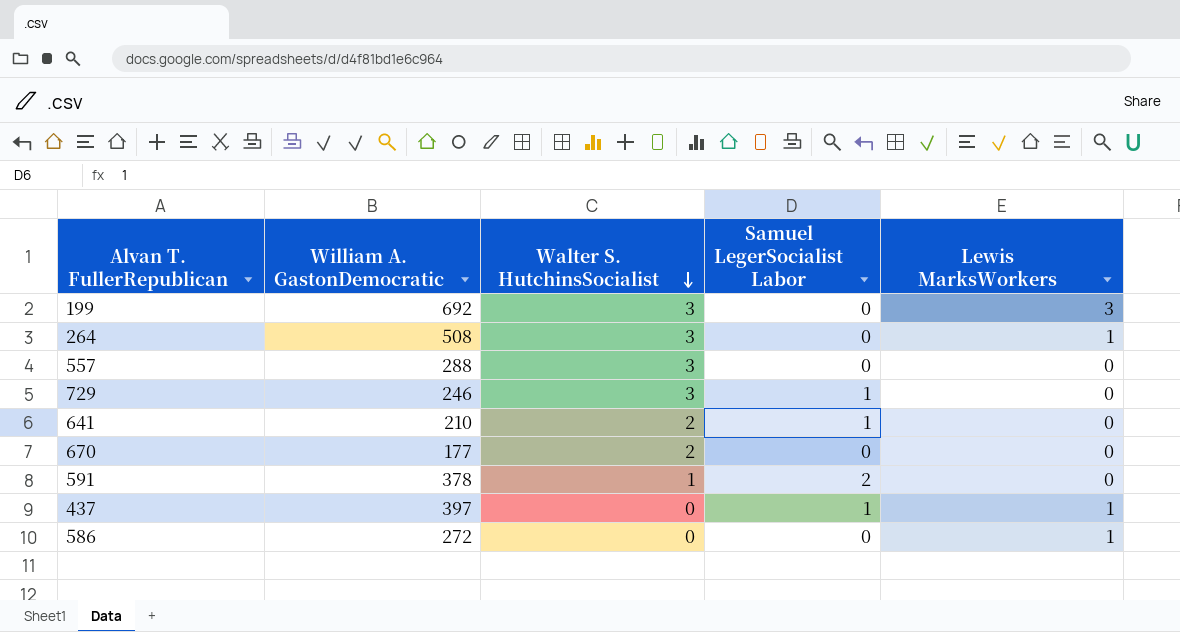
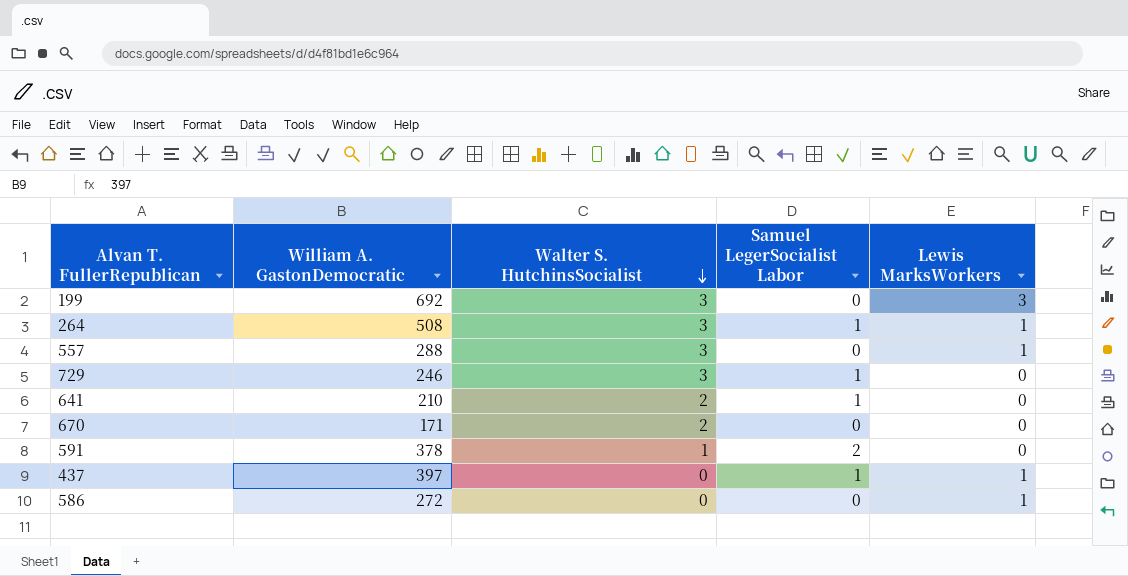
264 | Samuel LegerSocialist Labor: 0 -> 1
557 | Lewis MarksWorkers: 0 -> 1
670 | William A. GastonDemocratic: 177 -> 171

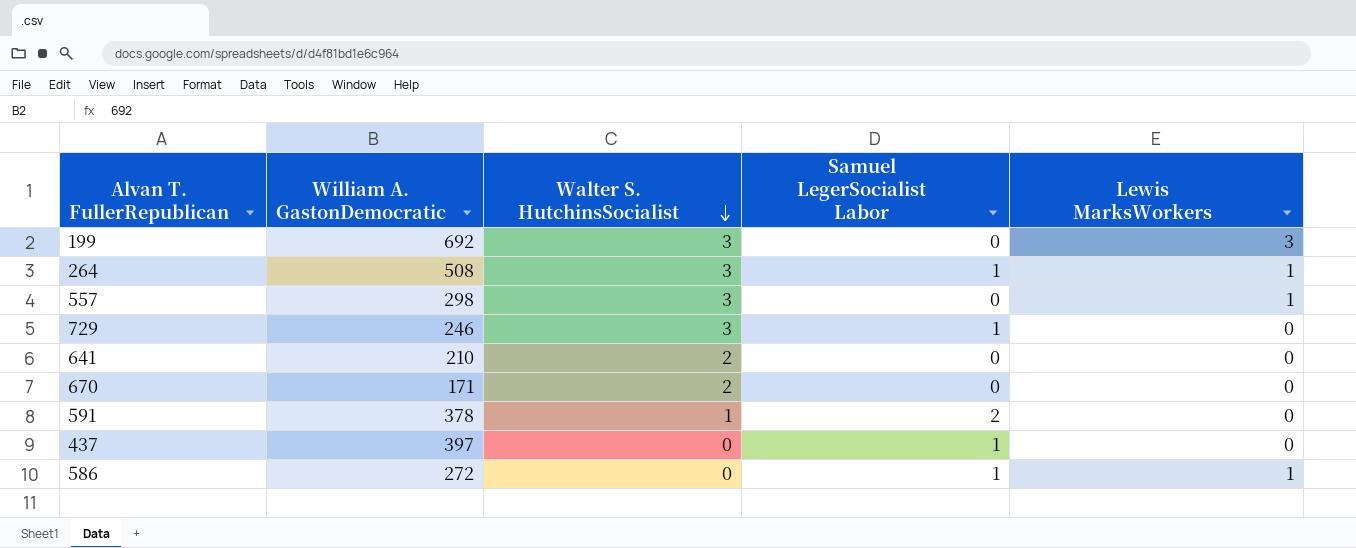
557 | William A. GastonDemocratic: 288 -> 298
641 | Samuel LegerSocialist Labor: 1 -> 0
437 | Lewis MarksWorkers: 1 -> 0
586 | Samuel LegerSocialist Labor: 0 -> 1

